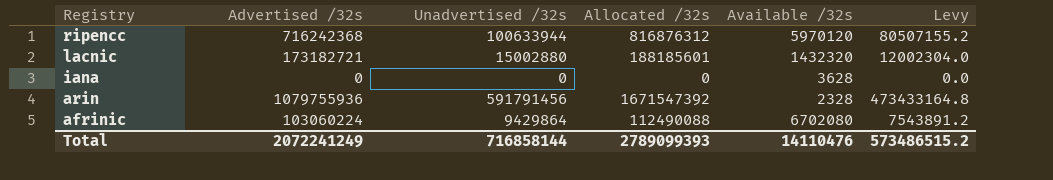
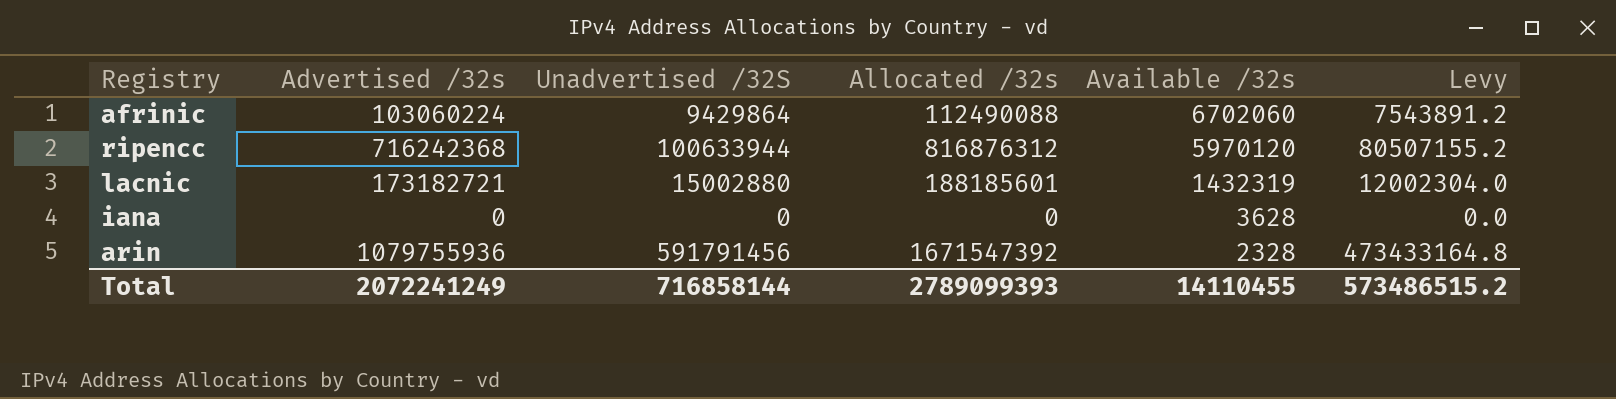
row order: Registry descending -> Available /32s descending
column name: Unadvertised /32s -> Unadvertised /32S
afrinic | Available /32s: 6702080 -> 6702060
lacnic | Available /32s: 1432320 -> 1432319
Total | Available /32s: 14110476 -> 14110455

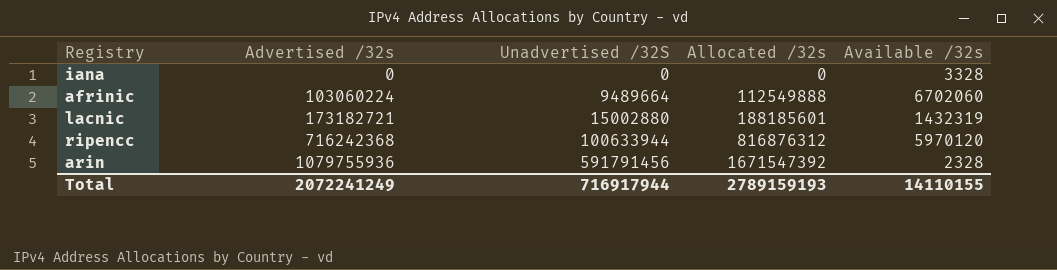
row order: Available /32s descending -> Advertised /32s ascending
column Levy | formula: [Unadvertised /32S] * 0.8 -> none
iana | Available /32s: 3628 -> 3328
afrinic | Unadvertised /32S: 9429864 -> 9489664
afrinic | Allocated /32s: 112490088 -> 112549888
Total | Unadvertised /32S: 716858144 -> 716917944
Total | Allocated /32s: 2789099393 -> 2789159193
Total | Available /32s: 14110455 -> 14110155

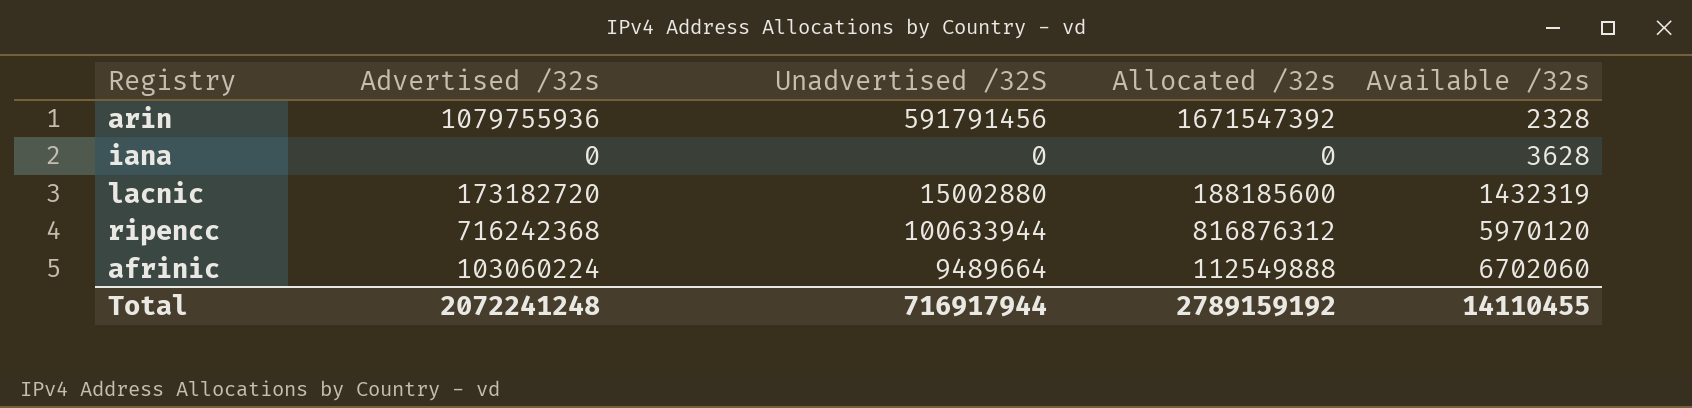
row order: Advertised /32s ascending -> Available /32s ascending
iana | Available /32s: 3328 -> 3628
lacnic | Advertised /32s: 173182721 -> 173182720
lacnic | Allocated /32s: 188185601 -> 188185600
Total | Advertised /32s: 2072241249 -> 2072241248
Total | Allocated /32s: 2789159193 -> 2789159192
Total | Available /32s: 14110155 -> 14110455

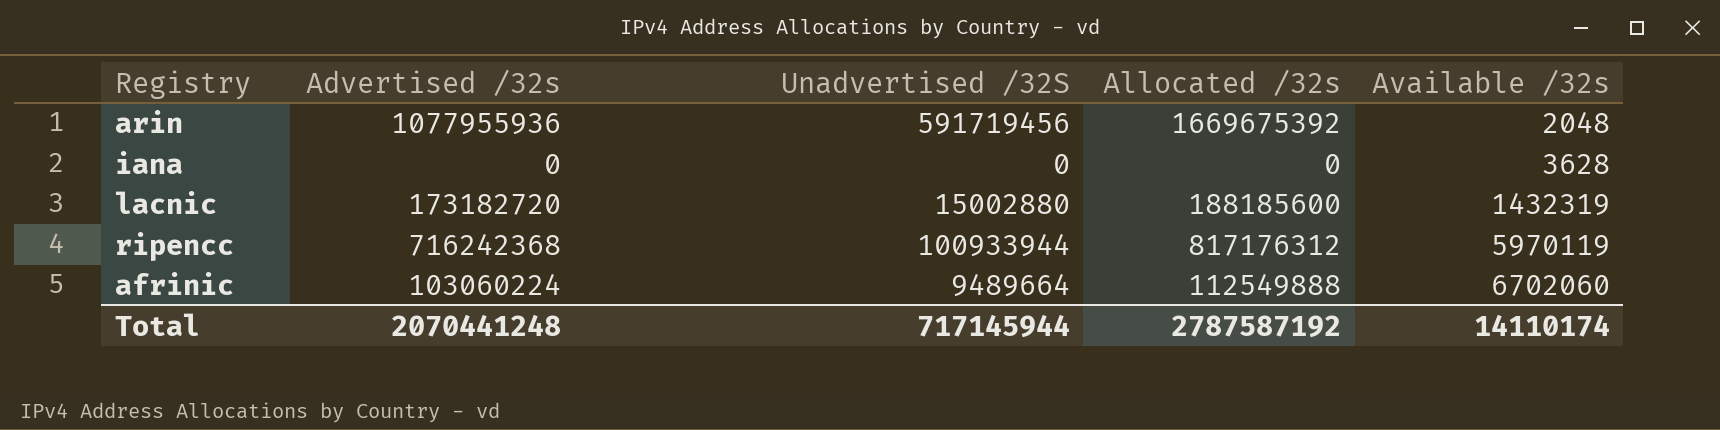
arin | Advertised /32s: 1079755936 -> 1077955936
arin | Unadvertised /32S: 591791456 -> 591719456
arin | Allocated /32s: 1671547392 -> 1669675392
arin | Available /32s: 2328 -> 2048
ripencc | Unadvertised /32S: 100633944 -> 100933944
ripencc | Allocated /32s: 816876312 -> 817176312
ripencc | Available /32s: 5970120 -> 5970119
Total | Advertised /32s: 2072241248 -> 2070441248
Total | Unadvertised /32S: 716917944 -> 717145944
Total | Allocated /32s: 2789159192 -> 2787587192
Total | Available /32s: 14110455 -> 14110174

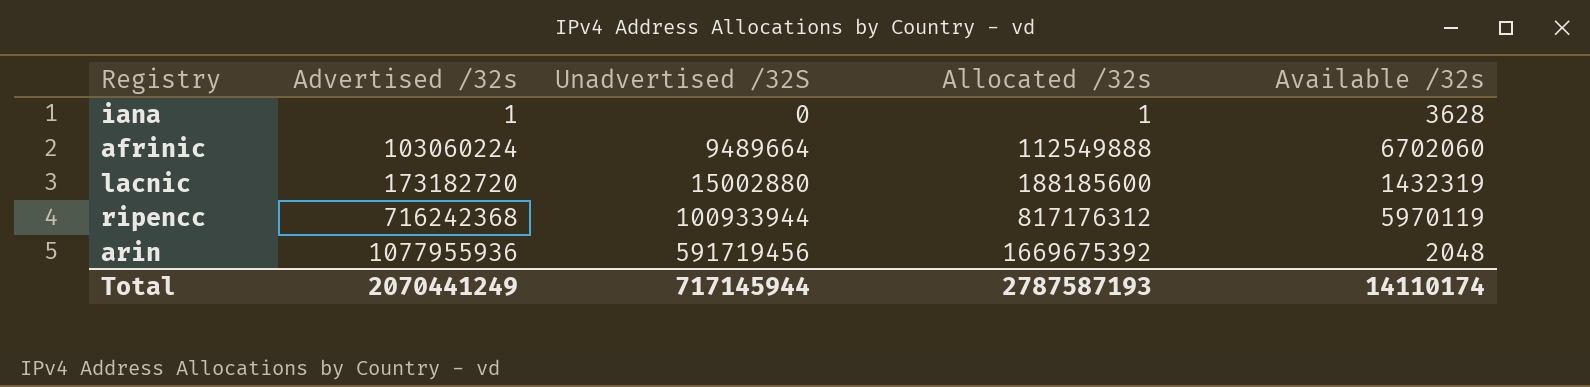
row order: Available /32s ascending -> Advertised /32s ascending
iana | Advertised /32s: 0 -> 1
iana | Allocated /32s: 0 -> 1
Total | Advertised /32s: 2070441248 -> 2070441249
Total | Allocated /32s: 2787587192 -> 2787587193

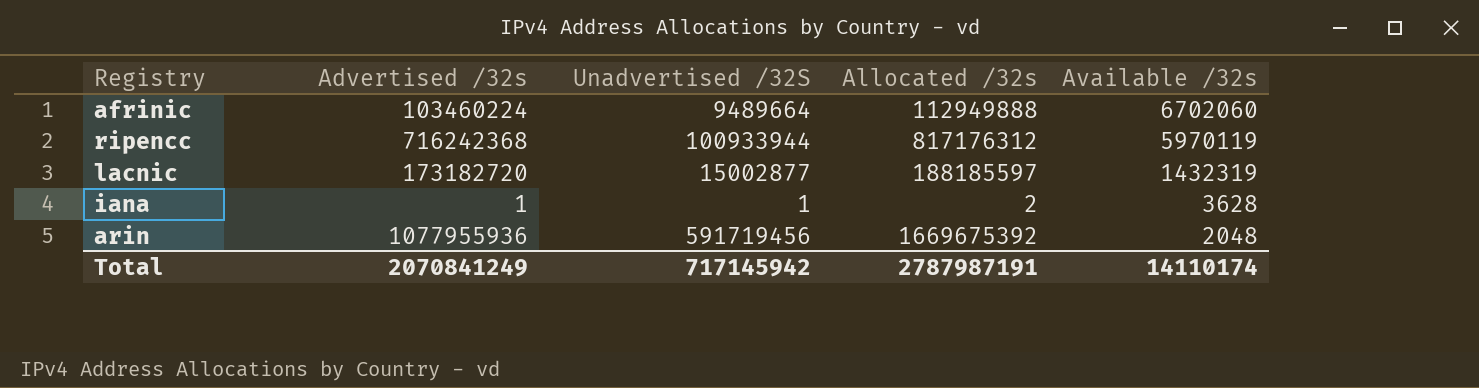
row order: Advertised /32s ascending -> Available /32s descending
afrinic | Advertised /32s: 103060224 -> 103460224
afrinic | Allocated /32s: 112549888 -> 112949888
lacnic | Unadvertised /32S: 15002880 -> 15002877
lacnic | Allocated /32s: 188185600 -> 188185597
iana | Unadvertised /32S: 0 -> 1
iana | Allocated /32s: 1 -> 2
Total | Advertised /32s: 2070441249 -> 2070841249
Total | Unadvertised /32S: 717145944 -> 717145942
Total | Allocated /32s: 2787587193 -> 2787987191

